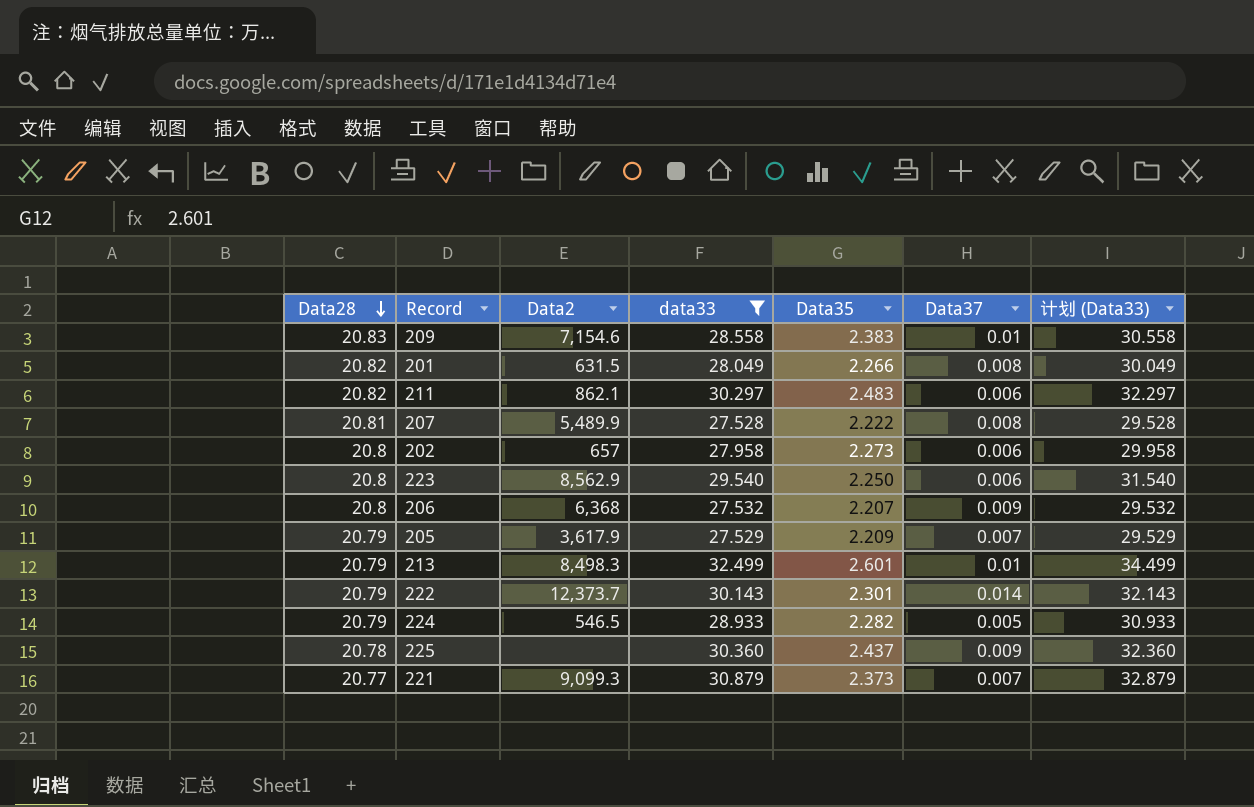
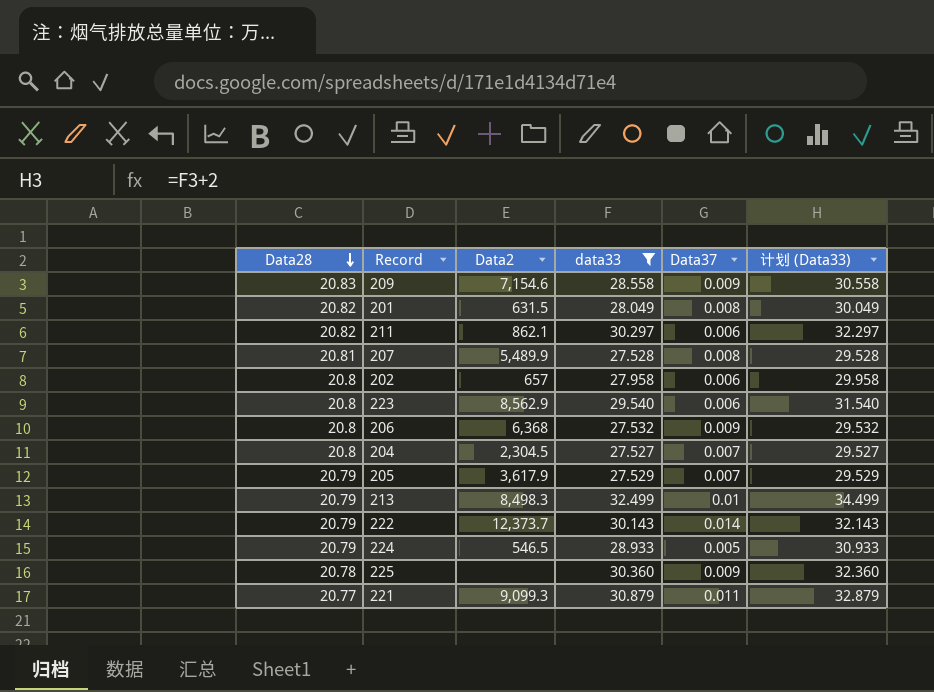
column Data35 | position: 5 -> none
209 | Data37: 0.01 -> 0.009
row 204: none -> 20.8 | 2,304.5 | 27.527 | 0.007 | 29.527
221 | Data37: 0.007 -> 0.011

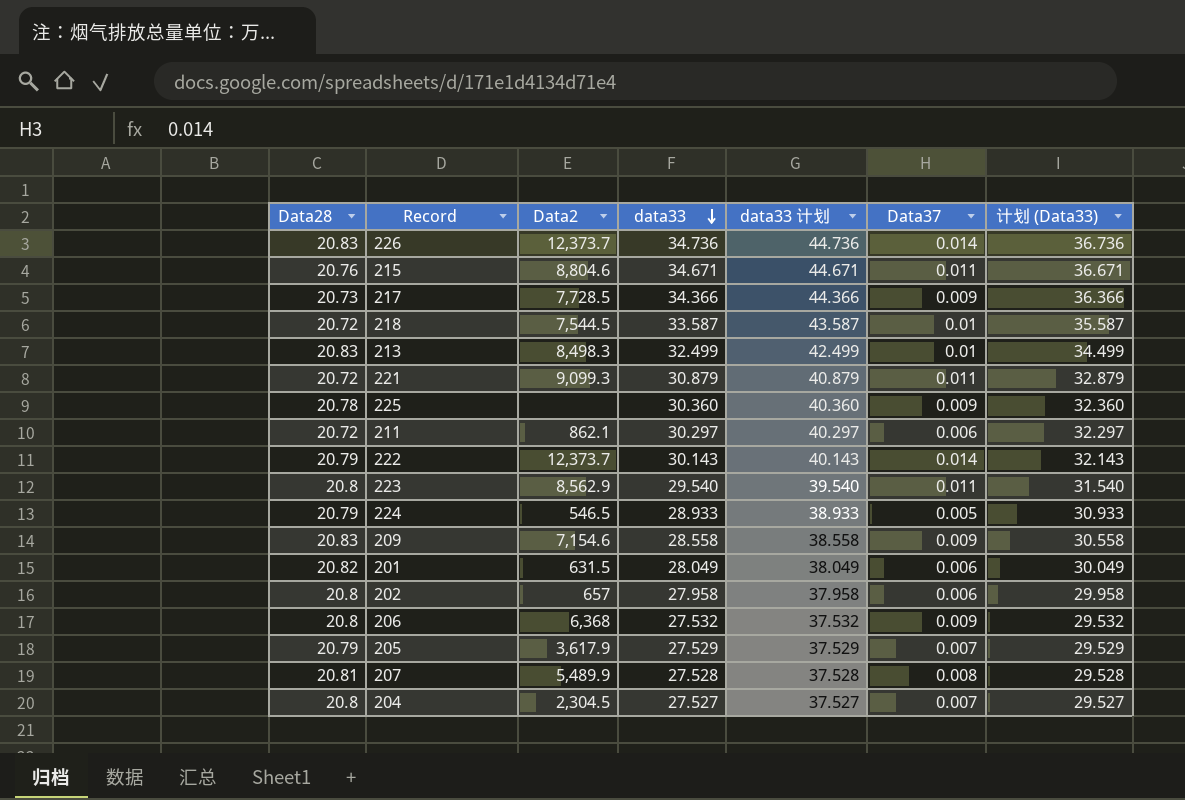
filter: data33 <= 32.499 -> none
row order: Data28 descending -> data33 descending
column data33 计划 | formula: none -> [data33] + 10
213 | Data28: 20.79 -> 20.83
221 | Data28: 20.77 -> 20.72
211 | Data28: 20.82 -> 20.72
223 | Data37: 0.006 -> 0.011
201 | Data37: 0.008 -> 0.006

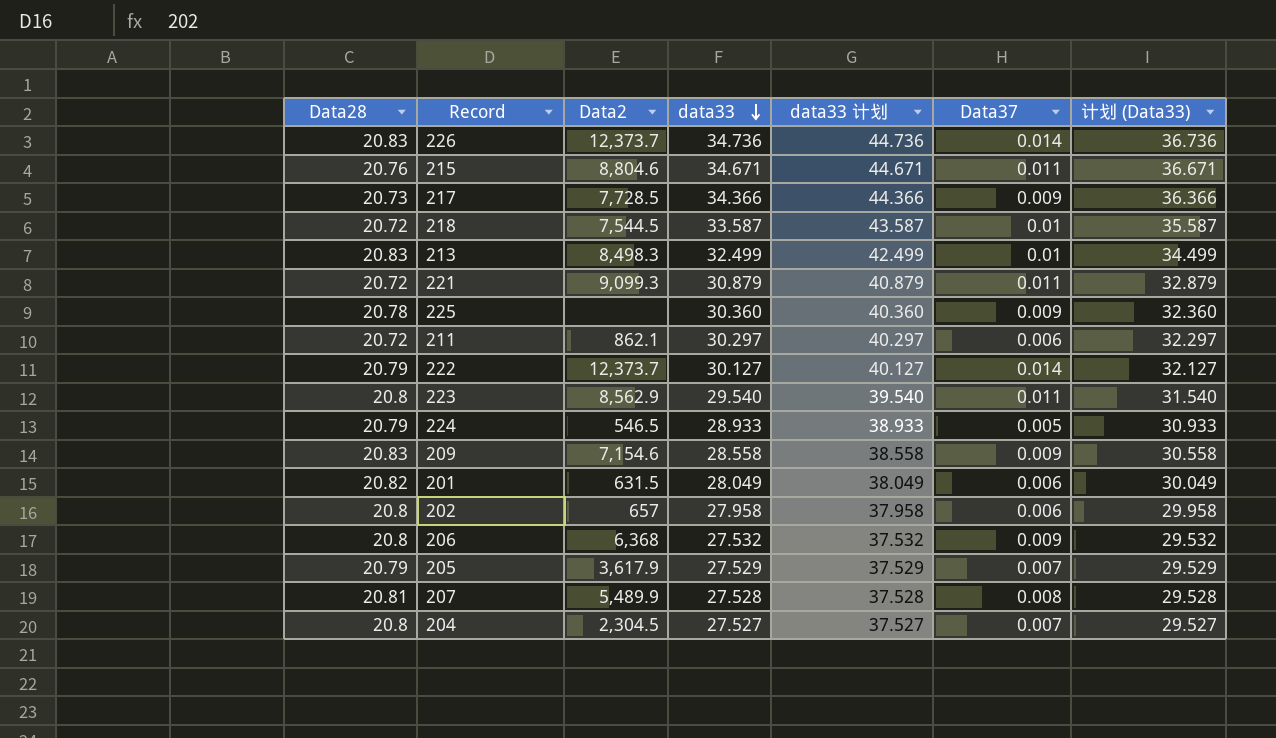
222 | data33: 30.143 -> 30.127
222 | data33 计划: 40.143 -> 40.127
222 | 计划 (Data33): 32.143 -> 32.127

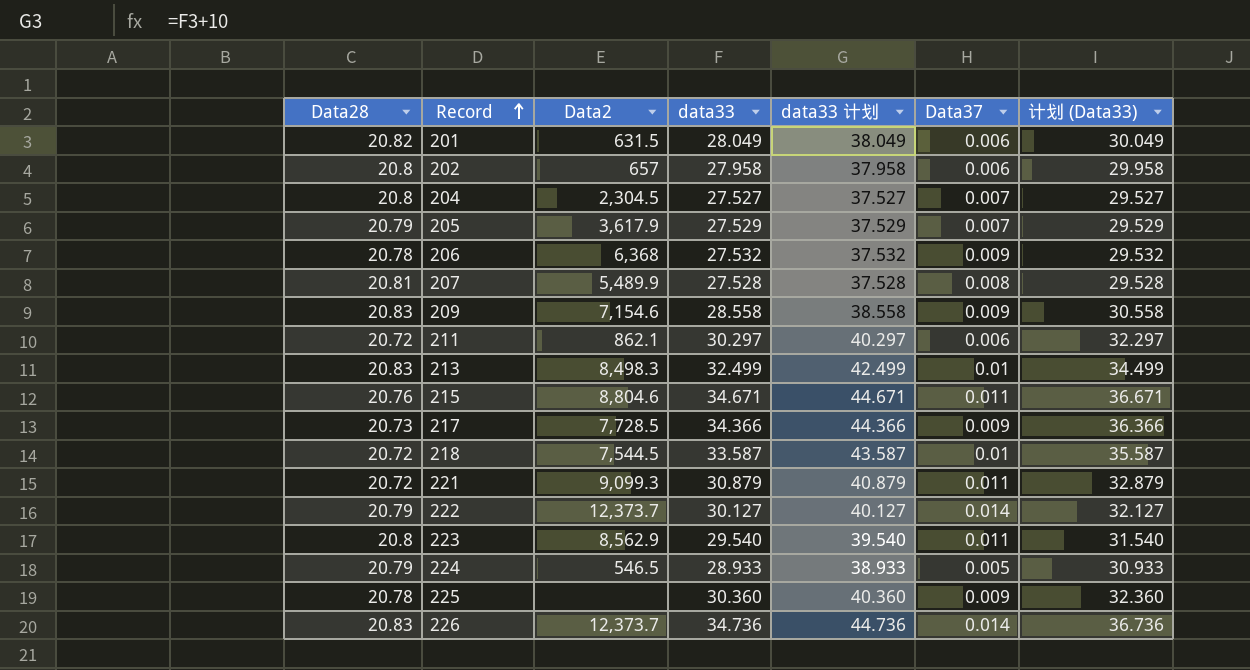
row order: data33 descending -> Record ascending
206 | Data28: 20.8 -> 20.78

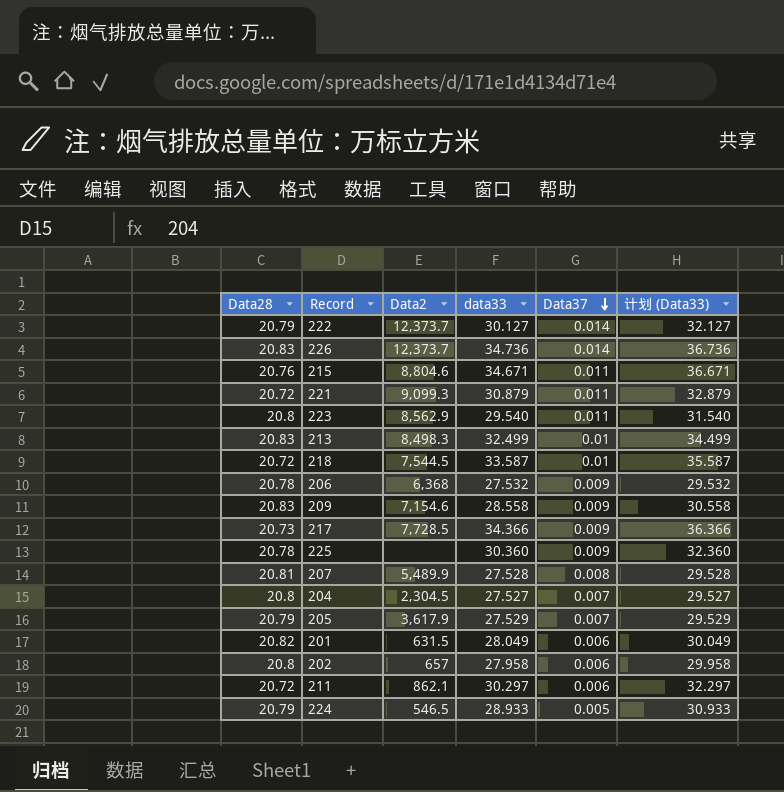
row order: Record ascending -> Data37 descending
column data33 计划 | formula: [data33] + 10 -> none

